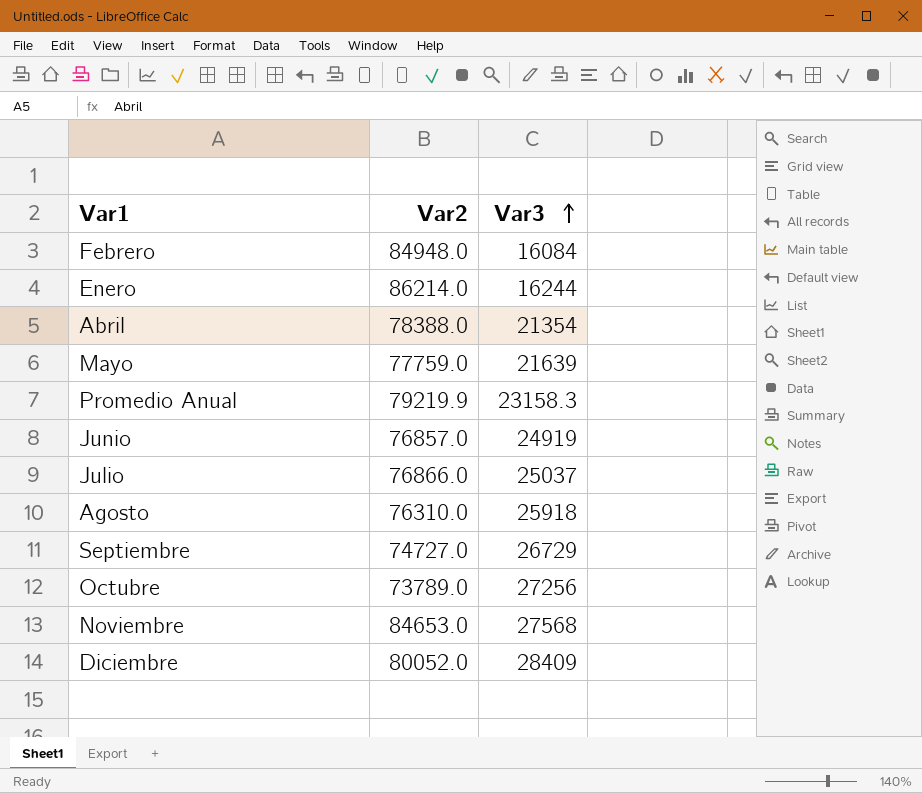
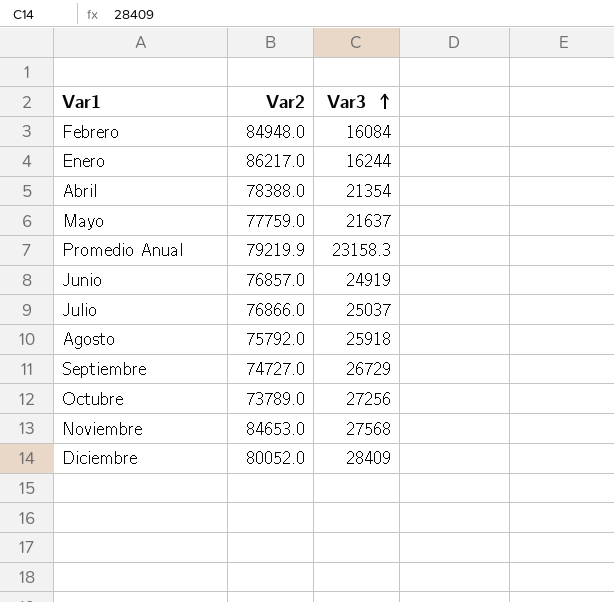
Enero | Var2: 86214.0 -> 86217.0
Mayo | Var3: 21639 -> 21637
Agosto | Var2: 76310.0 -> 75792.0

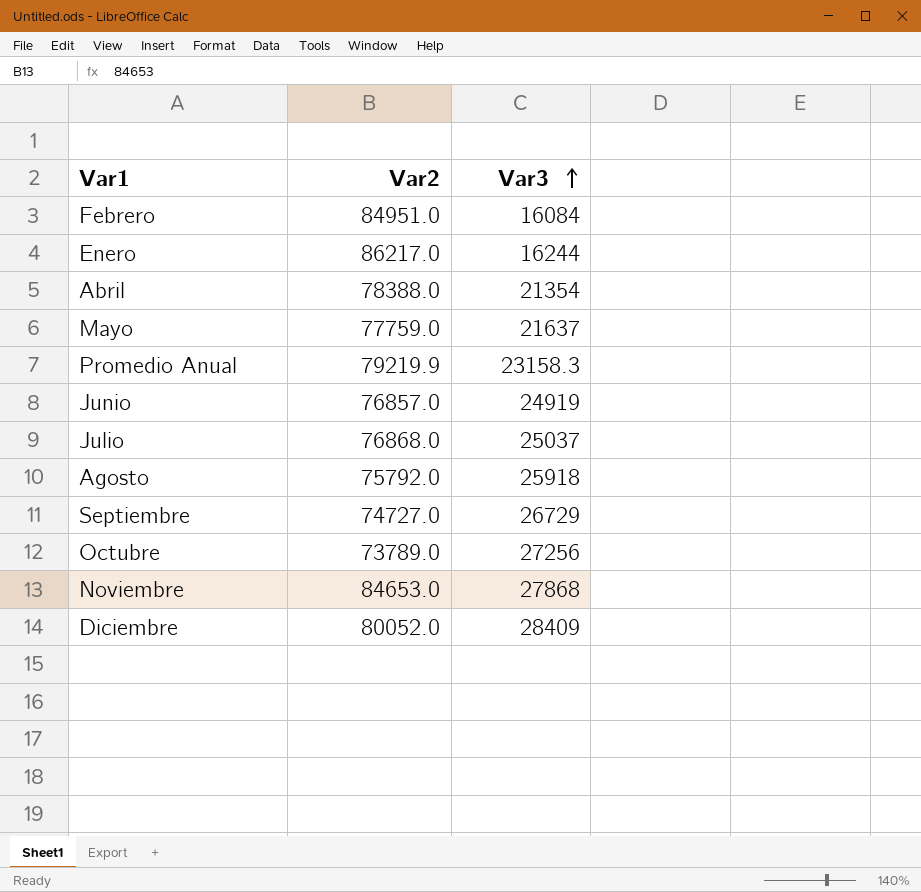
Febrero | Var2: 84948.0 -> 84951.0
Julio | Var2: 76866.0 -> 76868.0
Noviembre | Var3: 27568 -> 27868

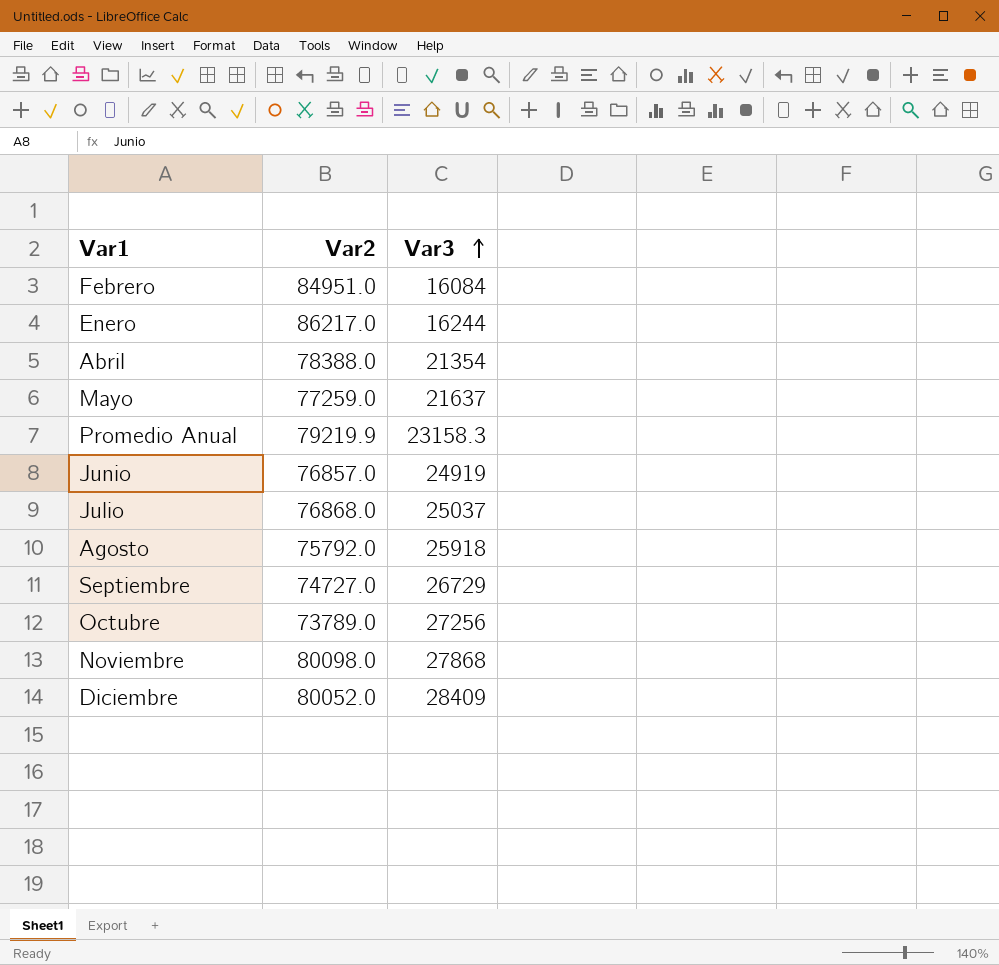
Mayo | Var2: 77759.0 -> 77259.0
Noviembre | Var2: 84653.0 -> 80098.0

